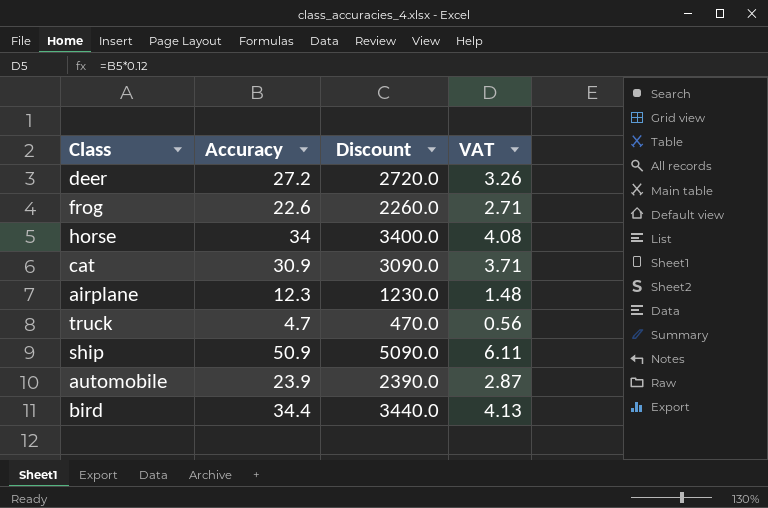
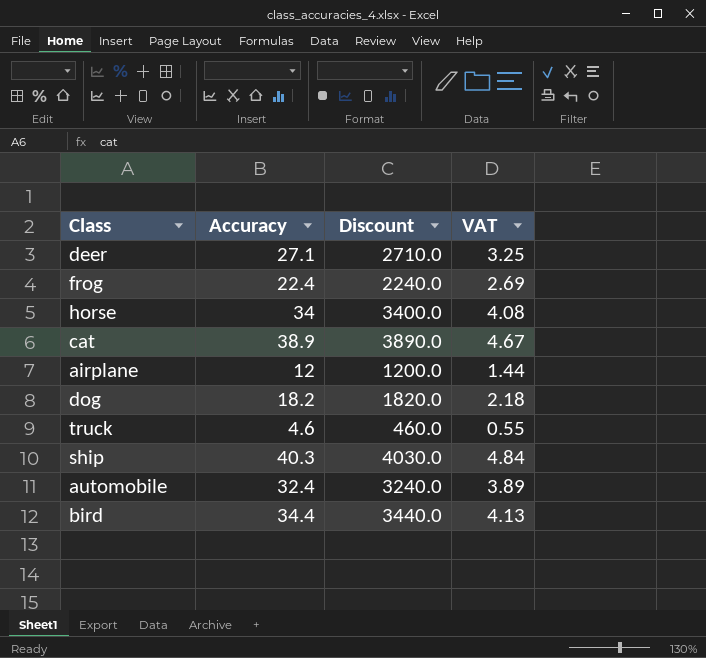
deer | Accuracy: 27.2 -> 27.1
deer | Discount: 2720.0 -> 2710.0
deer | VAT: 3.26 -> 3.25
frog | Accuracy: 22.6 -> 22.4
frog | Discount: 2260.0 -> 2240.0
frog | VAT: 2.71 -> 2.69
cat | Accuracy: 30.9 -> 38.9
cat | Discount: 3090.0 -> 3890.0
cat | VAT: 3.71 -> 4.67
airplane | Accuracy: 12.3 -> 12
airplane | Discount: 1230.0 -> 1200.0
airplane | VAT: 1.48 -> 1.44
row dog: none -> 18.2 | 1820.0 | 2.18
truck | Accuracy: 4.7 -> 4.6
truck | Discount: 470.0 -> 460.0
truck | VAT: 0.56 -> 0.55
ship | Accuracy: 50.9 -> 40.3
ship | Discount: 5090.0 -> 4030.0
ship | VAT: 6.11 -> 4.84
automobile | Accuracy: 23.9 -> 32.4
automobile | Discount: 2390.0 -> 3240.0
automobile | VAT: 2.87 -> 3.89

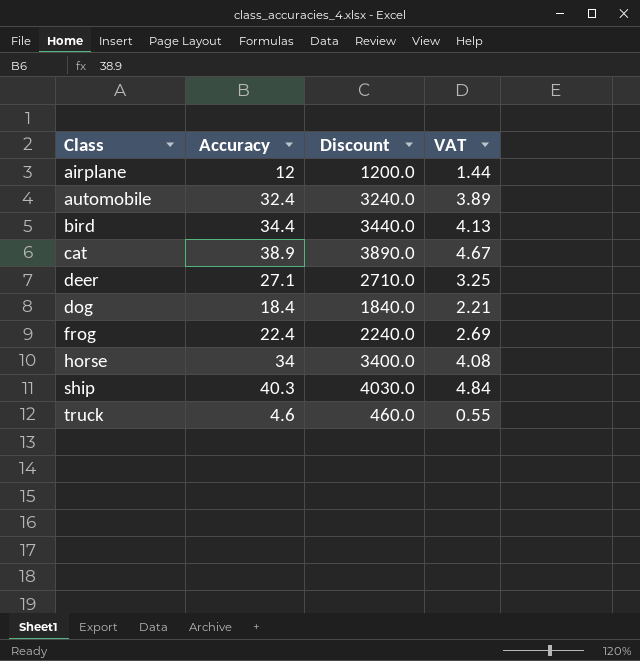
row order: none -> Class ascending
dog | Accuracy: 18.2 -> 18.4
dog | Discount: 1820.0 -> 1840.0
dog | VAT: 2.18 -> 2.21

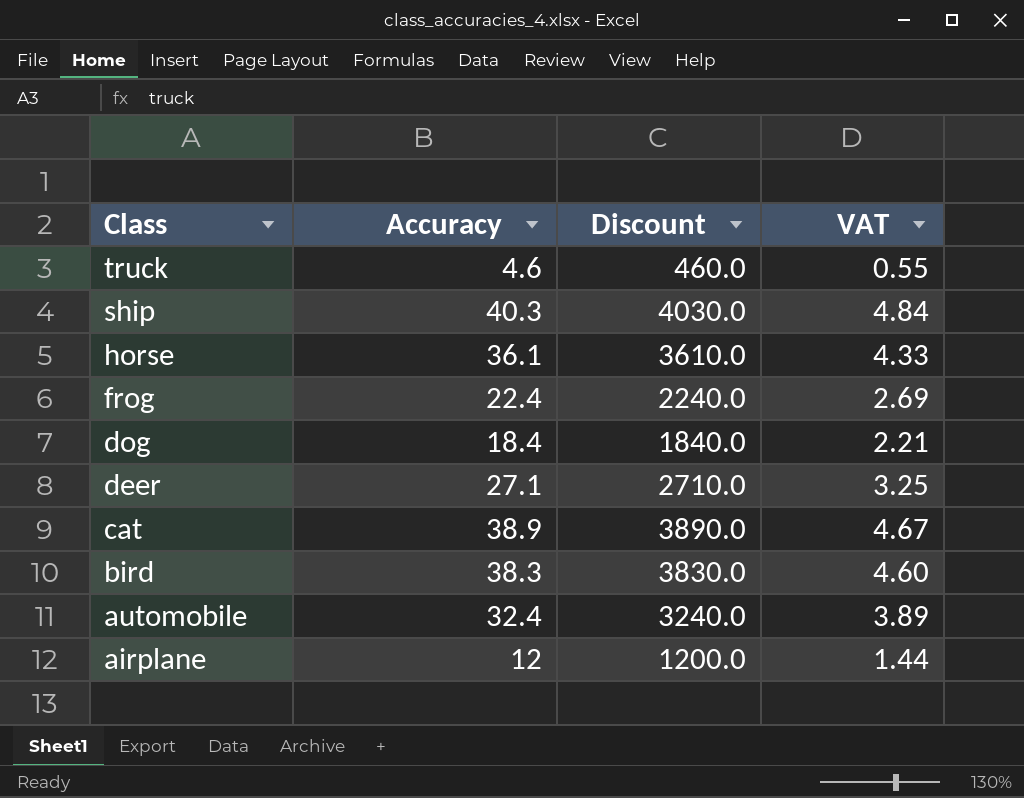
row order: Class ascending -> Class descending
horse | Accuracy: 34 -> 36.1
horse | Discount: 3400.0 -> 3610.0
horse | VAT: 4.08 -> 4.33
bird | Accuracy: 34.4 -> 38.3
bird | Discount: 3440.0 -> 3830.0
bird | VAT: 4.13 -> 4.60

